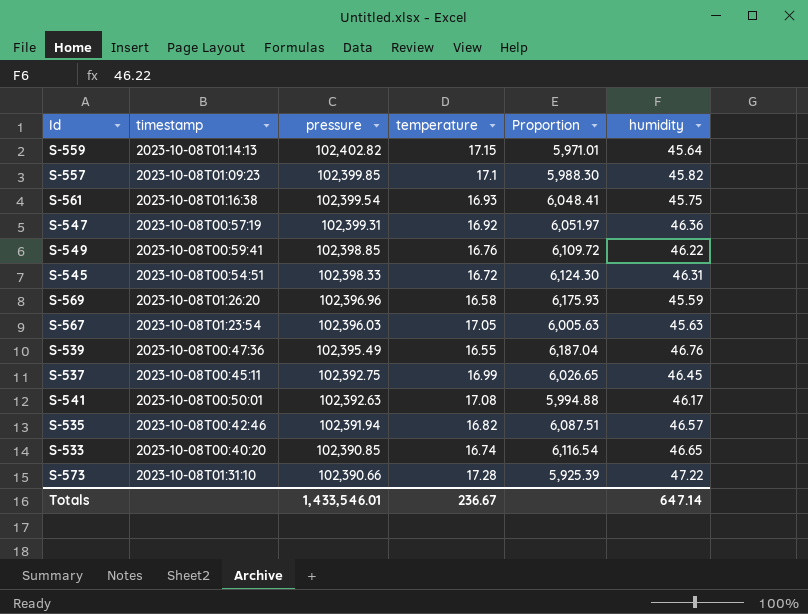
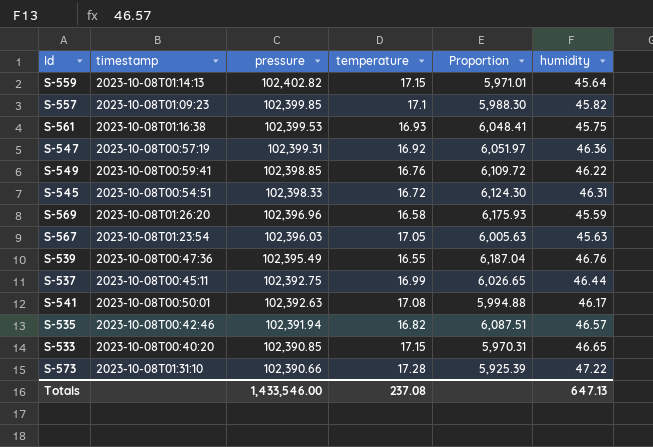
S-561 | pressure: 102,399.54 -> 102,399.53
S-537 | humidity: 46.45 -> 46.44
S-533 | temperature: 16.74 -> 17.15
S-533 | Proportion: 6,116.54 -> 5,970.31
Totals | pressure: 1,433,546.01 -> 1,433,546.00
Totals | temperature: 236.67 -> 237.08
Totals | humidity: 647.14 -> 647.13

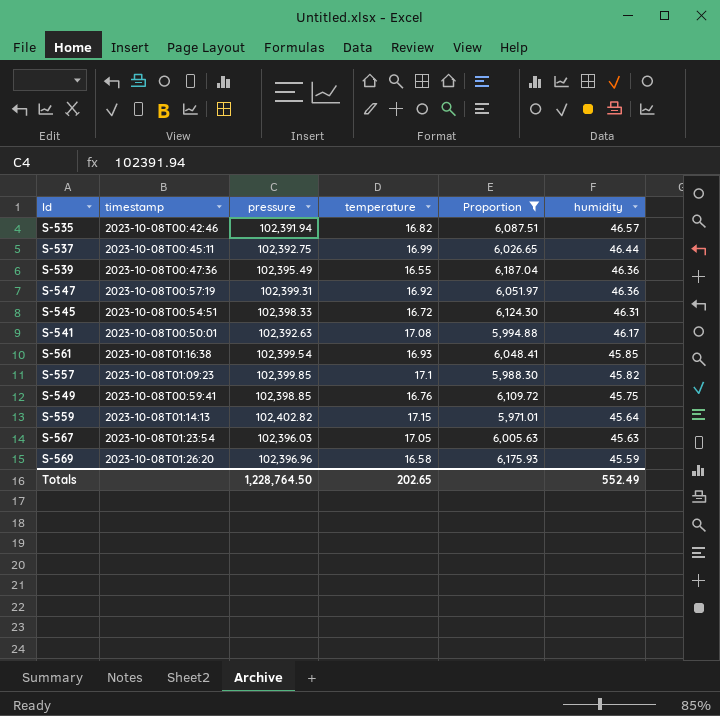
filter: none -> Proportion >= 5,971.01
row order: pressure descending -> humidity descending
S-539 | humidity: 46.76 -> 46.36
S-561 | pressure: 102,399.53 -> 102,399.54
S-561 | humidity: 45.75 -> 45.85
S-549 | humidity: 46.22 -> 45.75
Totals | pressure: 1,433,546.00 -> 1,228,764.50
Totals | temperature: 237.08 -> 202.65
Totals | humidity: 647.13 -> 552.49

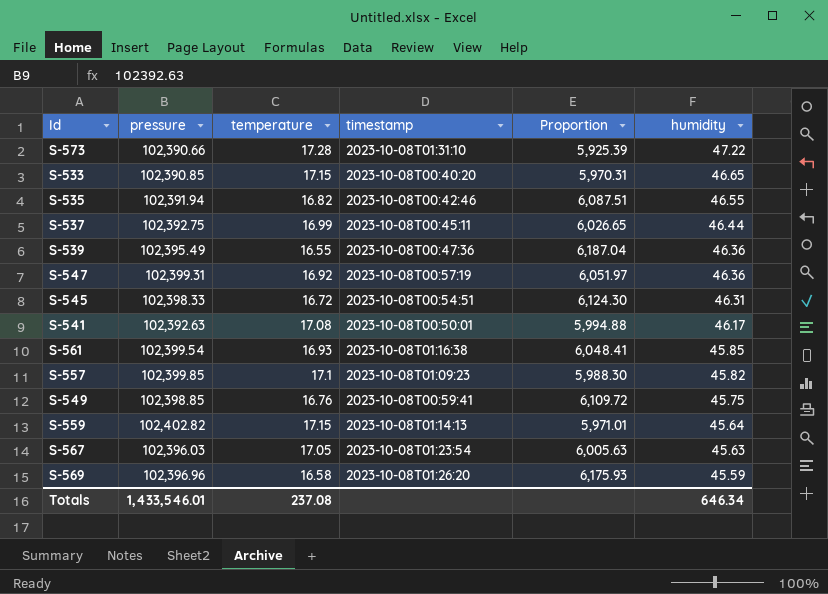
filter: Proportion >= 5,971.01 -> none
column timestamp | position: 2 -> 4
S-535 | humidity: 46.57 -> 46.55
Totals | pressure: 1,228,764.50 -> 1,433,546.01
Totals | temperature: 202.65 -> 237.08
Totals | humidity: 552.49 -> 646.34

